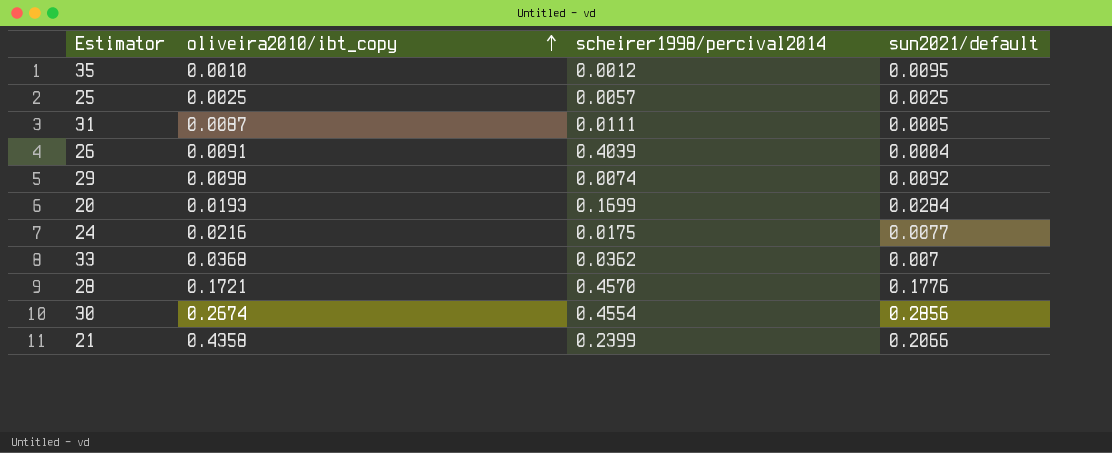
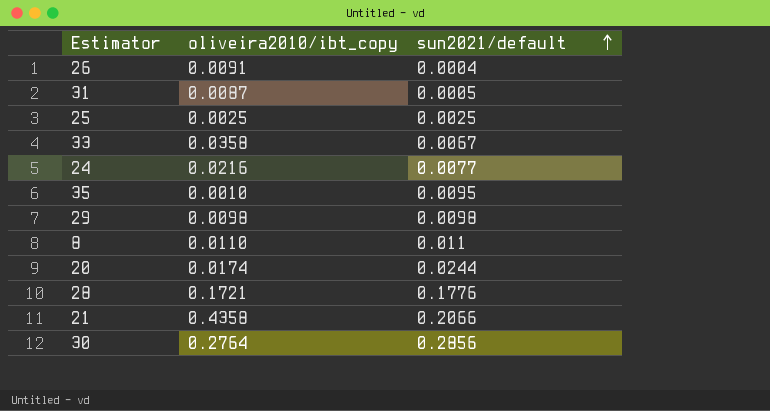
row order: oliveira2010/ibt_copy ascending -> sun2021/default ascending
column scheirer1998/percival2014 | position: 3 -> none
33 | oliveira2010/ibt_copy: 0.0368 -> 0.0358
33 | sun2021/default: 0.007 -> 0.0067
29 | sun2021/default: 0.0092 -> 0.0098
row 8: none -> 0.0110 | 0.011
20 | oliveira2010/ibt_copy: 0.0193 -> 0.0174
20 | sun2021/default: 0.0284 -> 0.0244
30 | oliveira2010/ibt_copy: 0.2674 -> 0.2764

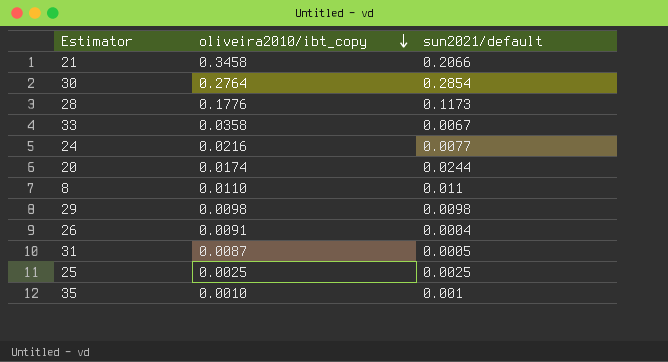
row order: sun2021/default ascending -> oliveira2010/ibt_copy descending
21 | oliveira2010/ibt_copy: 0.4358 -> 0.3458
30 | sun2021/default: 0.2856 -> 0.2854
28 | oliveira2010/ibt_copy: 0.1721 -> 0.1776
28 | sun2021/default: 0.1776 -> 0.1173
35 | sun2021/default: 0.0095 -> 0.001

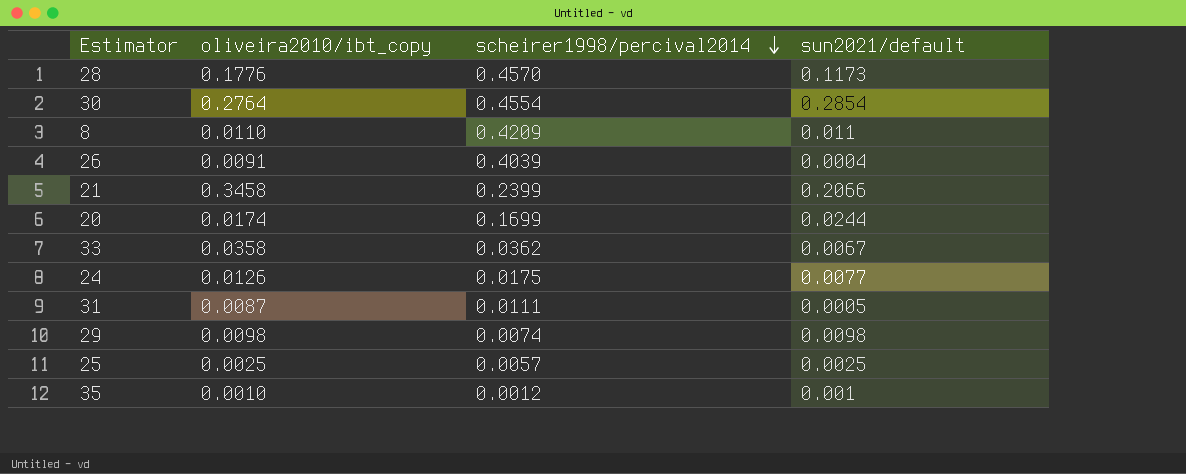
row order: oliveira2010/ibt_copy descending -> scheirer1998/percival2014 descending
column scheirer1998/percival2014 | position: none -> 3
24 | oliveira2010/ibt_copy: 0.0216 -> 0.0126

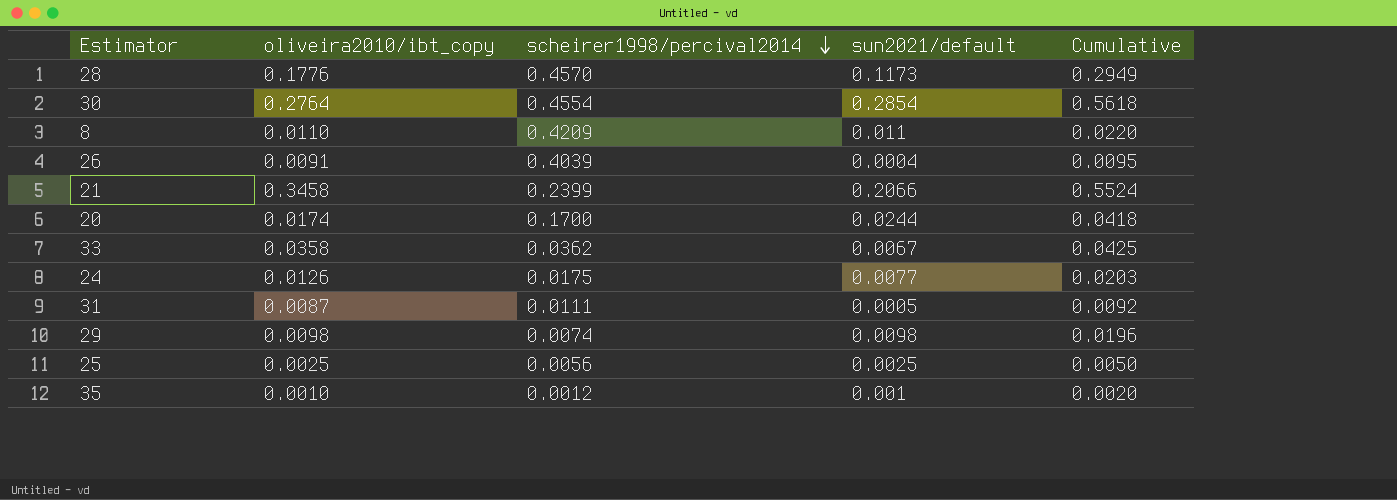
column Cumulative | formula: none -> [oliveira2010/ibt_copy] + [sun2021/default]
20 | scheirer1998/percival2014: 0.1699 -> 0.1700
25 | scheirer1998/percival2014: 0.0057 -> 0.0056

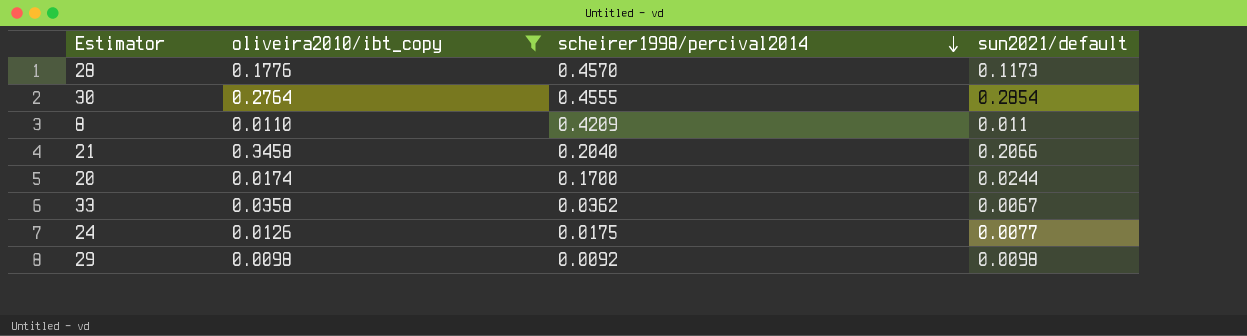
filter: none -> oliveira2010/ibt_copy >= 0.0098
column Cumulative | formula: [oliveira2010/ibt_copy] + [sun2021/default] -> none
30 | scheirer1998/percival2014: 0.4554 -> 0.4555
21 | scheirer1998/percival2014: 0.2399 -> 0.2040
29 | scheirer1998/percival2014: 0.0074 -> 0.0092

